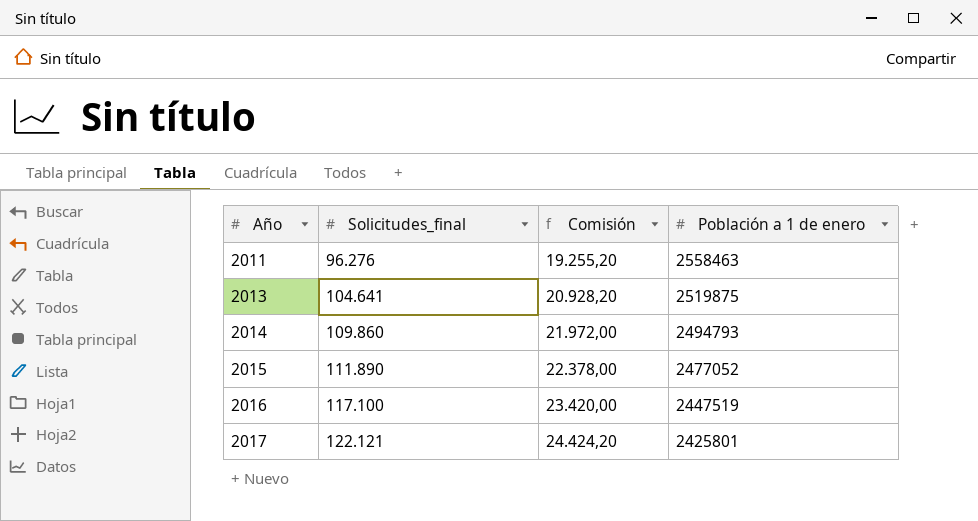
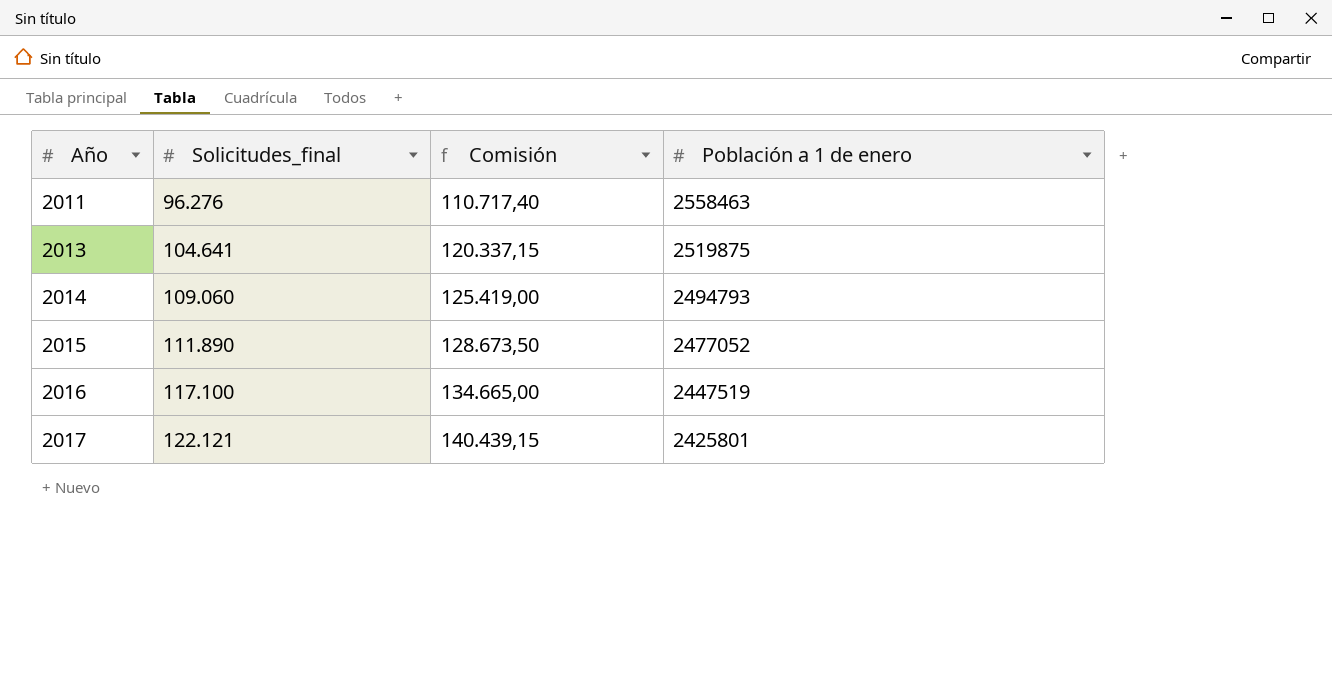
column Comisión | formula: [Solicitudes_final] * 0,2 -> [Solicitudes_final] * 1,15
2014 | Solicitudes_final: 109.860 -> 109.060

